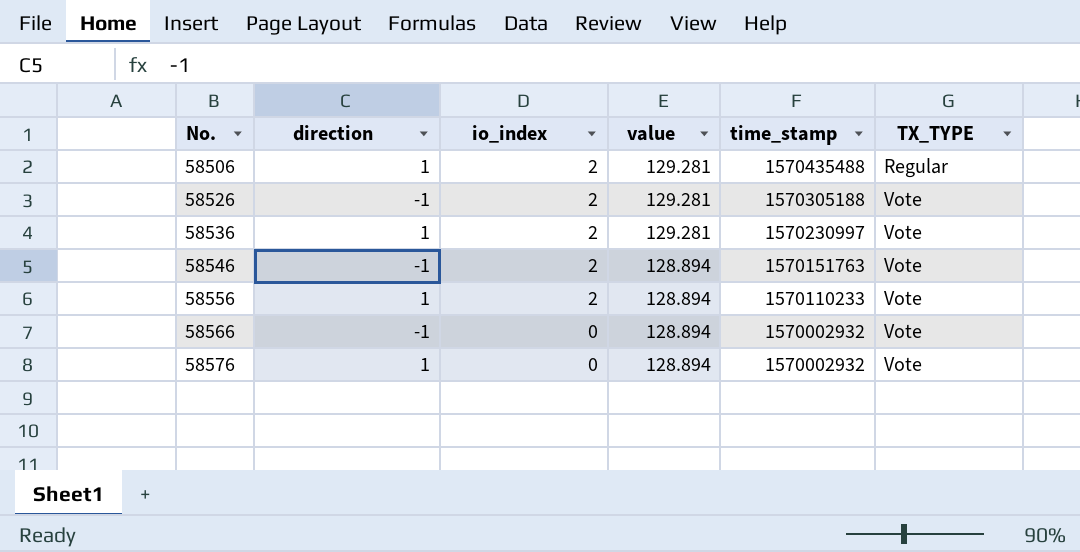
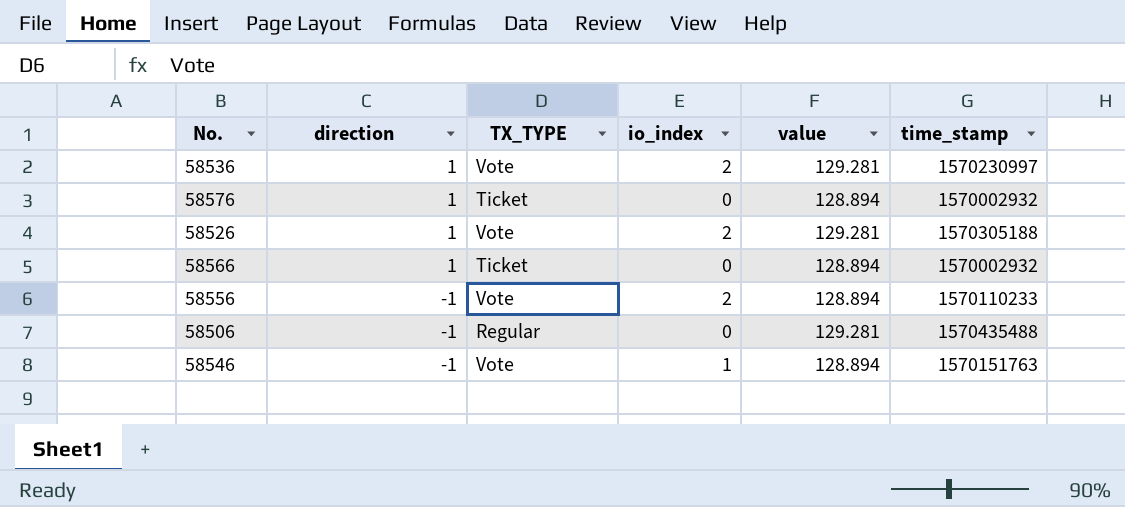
row order: No. ascending -> direction descending
column TX_TYPE | position: 6 -> 3
58576 | TX_TYPE: Vote -> Ticket
58526 | direction: -1 -> 1
58566 | direction: -1 -> 1
58566 | TX_TYPE: Vote -> Ticket
58556 | direction: 1 -> -1
58506 | direction: 1 -> -1
58506 | io_index: 2 -> 0
58546 | io_index: 2 -> 1

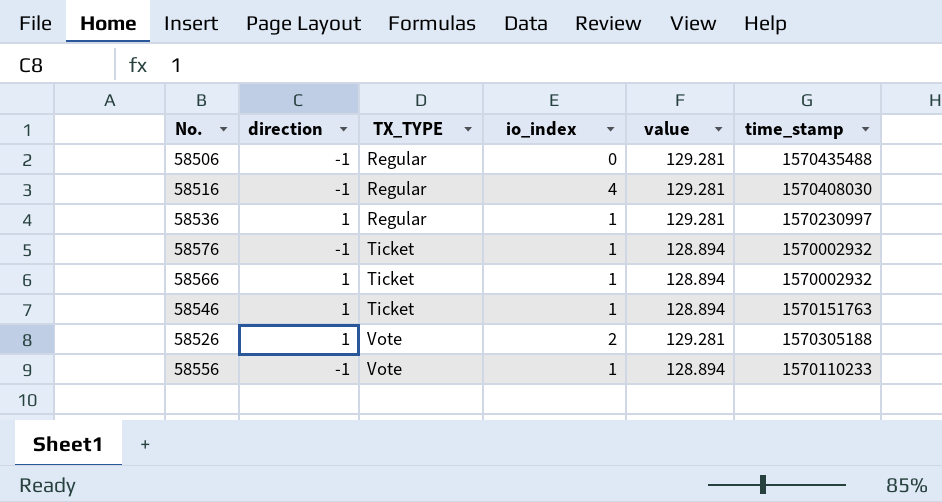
row order: direction descending -> TX_TYPE ascending
row 58516: none -> -1 | Regular | 4 | 129.281 | 1570408030
58536 | TX_TYPE: Vote -> Regular
58536 | io_index: 2 -> 1
58576 | direction: 1 -> -1
58576 | io_index: 0 -> 1
58566 | io_index: 0 -> 1
58546 | direction: -1 -> 1
58546 | TX_TYPE: Vote -> Ticket
58556 | io_index: 2 -> 1

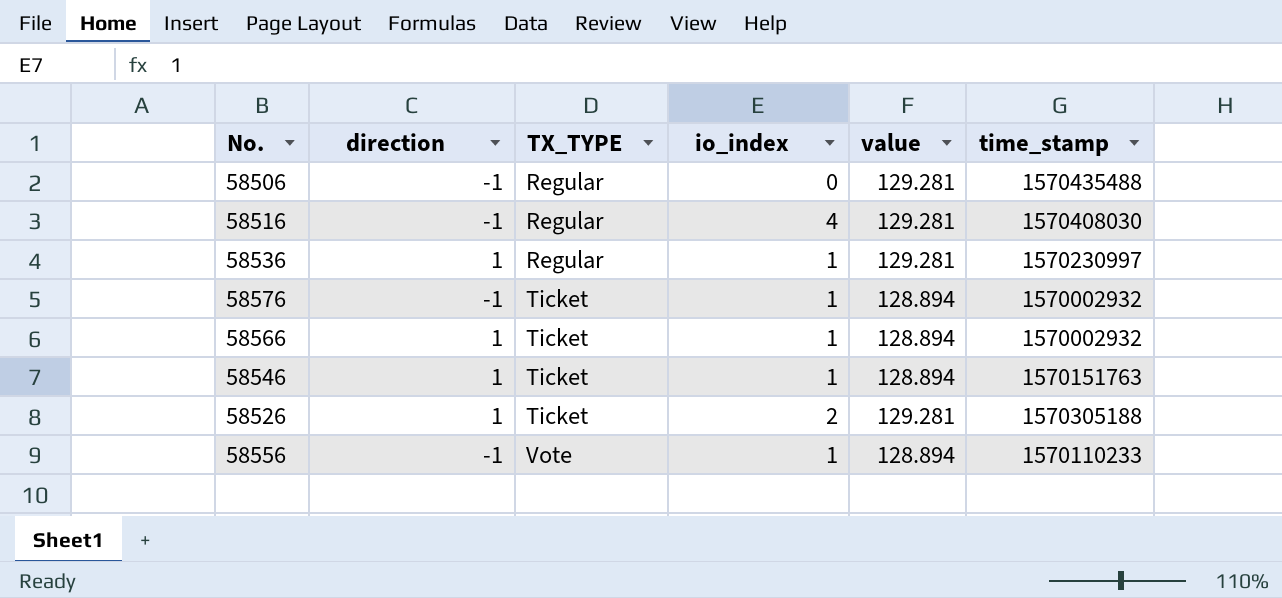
58526 | TX_TYPE: Vote -> Ticket

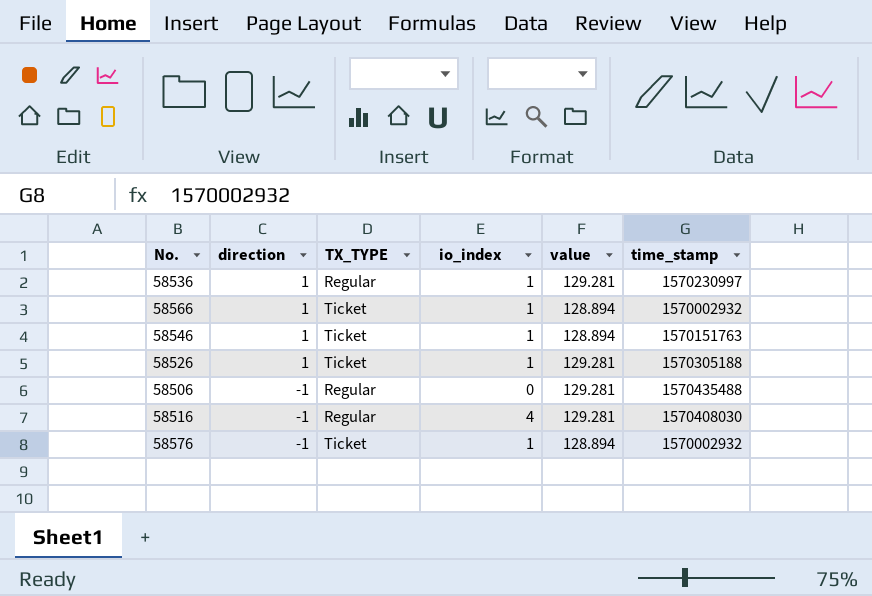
row order: TX_TYPE ascending -> direction descending
row 58556: -1 | Vote | 1 | 128.894 | 1570110233 -> none
58526 | io_index: 2 -> 1

